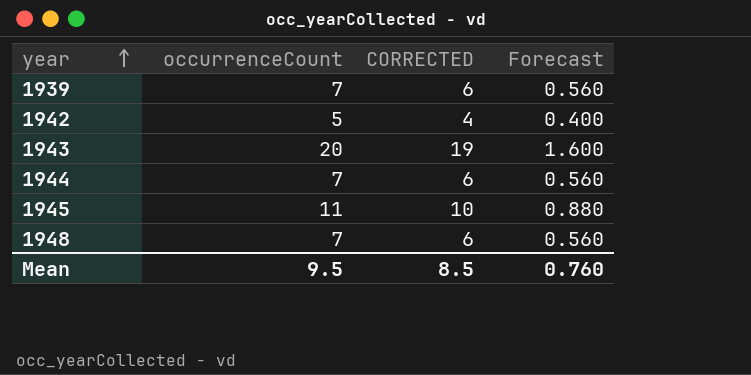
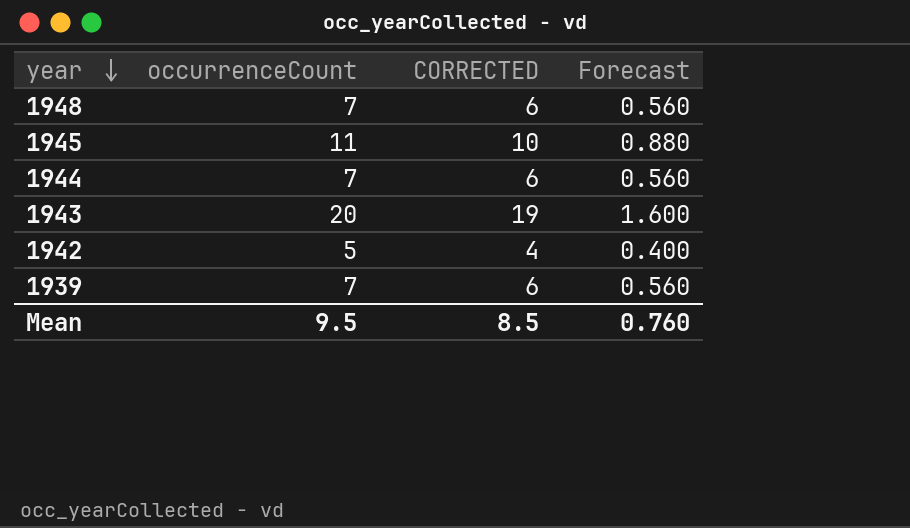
row order: year ascending -> year descending

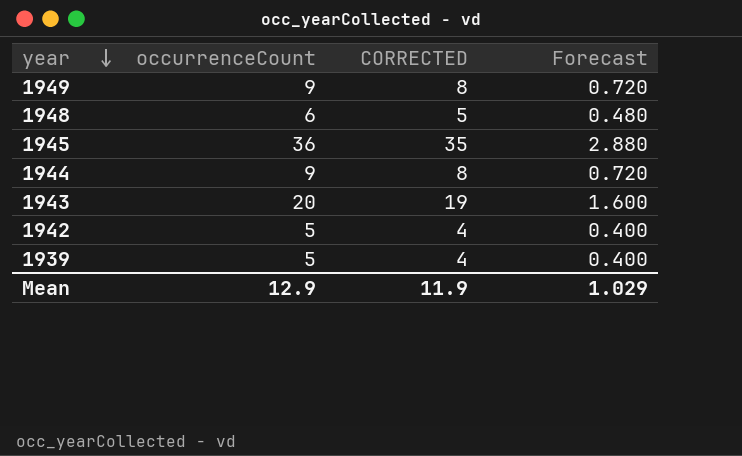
row 1949: none -> 9 | 8 | 0.720
1948 | occurrenceCount: 7 -> 6
1948 | CORRECTED: 6 -> 5
1948 | Forecast: 0.560 -> 0.480
1945 | occurrenceCount: 11 -> 36
1945 | CORRECTED: 10 -> 35
1945 | Forecast: 0.880 -> 2.880
1944 | occurrenceCount: 7 -> 9
1944 | CORRECTED: 6 -> 8
1944 | Forecast: 0.560 -> 0.720
1939 | occurrenceCount: 7 -> 5
1939 | CORRECTED: 6 -> 4
1939 | Forecast: 0.560 -> 0.400
Mean | occurrenceCount: 9.5 -> 12.9
Mean | CORRECTED: 8.5 -> 11.9
Mean | Forecast: 0.760 -> 1.029

